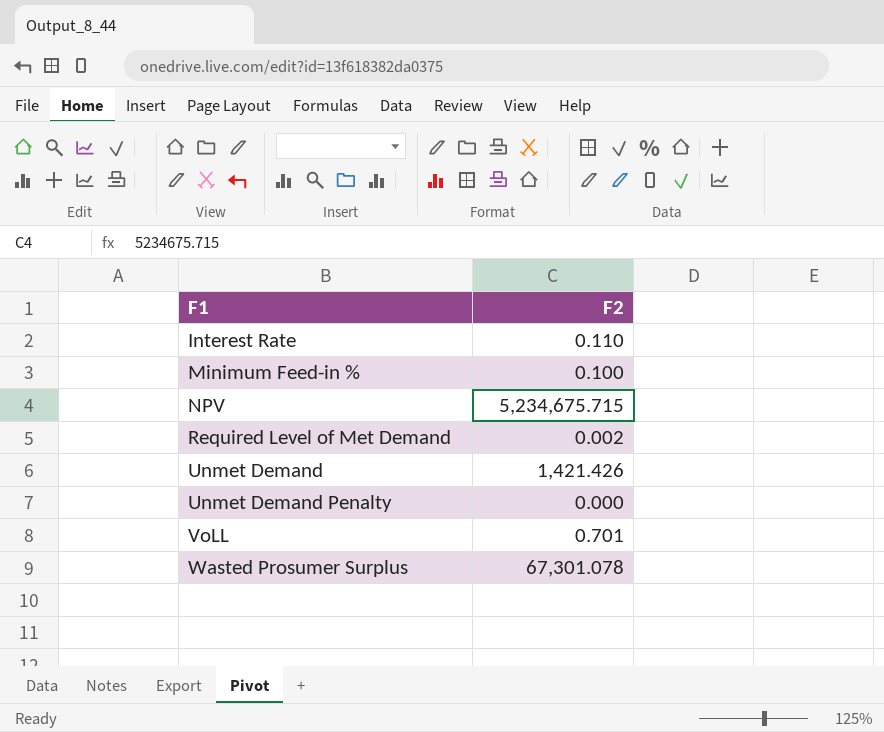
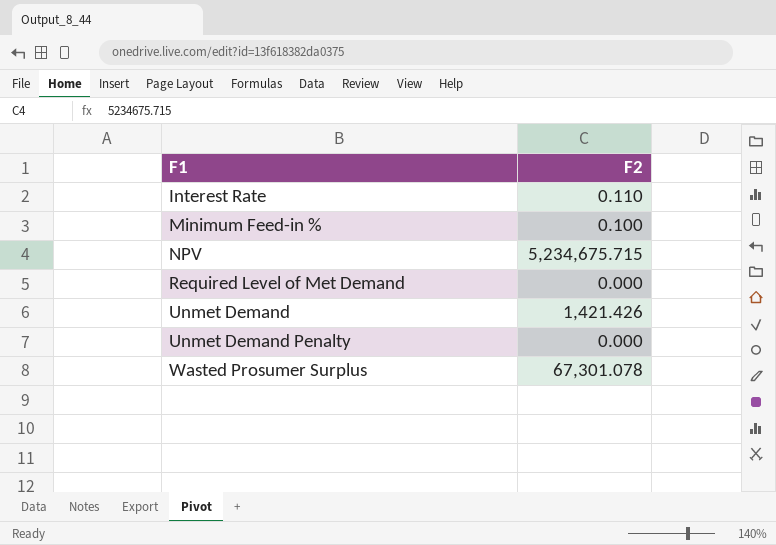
row VoLL: 0.701 -> none
Required Level of Met Demand | F2: 0.002 -> 0.000

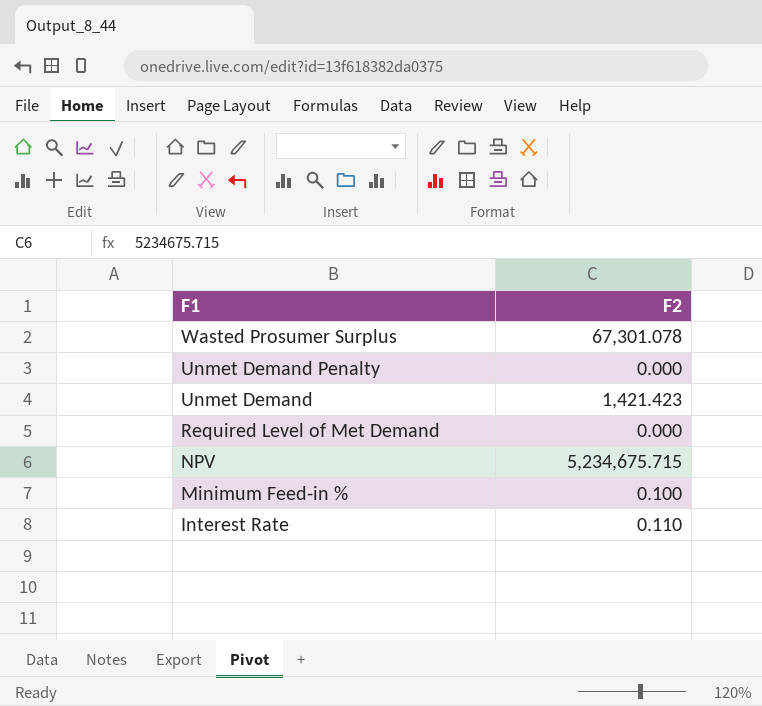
row order: F1 ascending -> F1 descending
Unmet Demand | F2: 1,421.426 -> 1,421.423

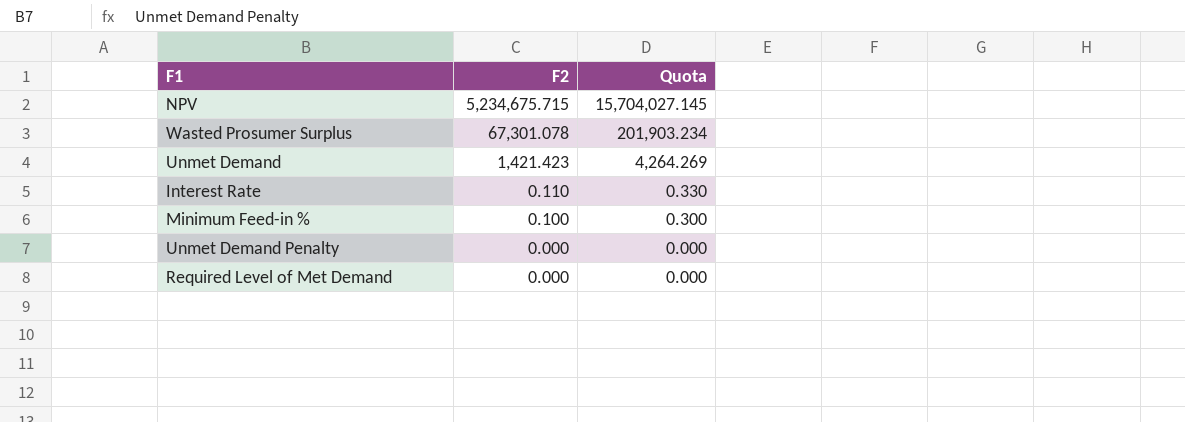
row order: F1 descending -> F2 descending
column Quota | formula: none -> [F2] * 3

